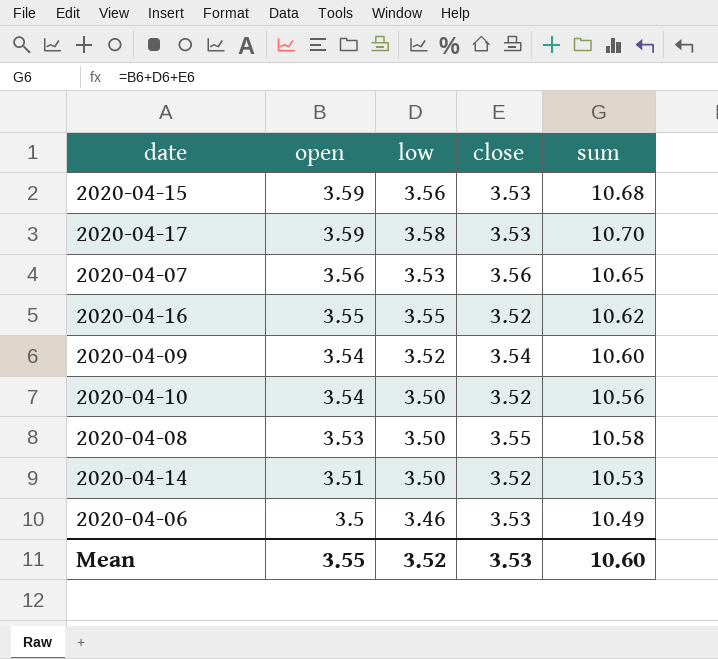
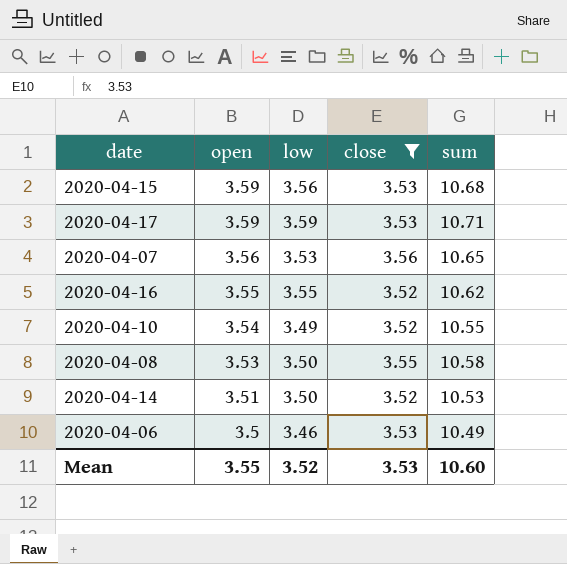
filter: none -> close != 3.54
2020-04-17 | low: 3.58 -> 3.59
2020-04-17 | sum: 10.70 -> 10.71
2020-04-10 | low: 3.50 -> 3.49
2020-04-10 | sum: 10.56 -> 10.55

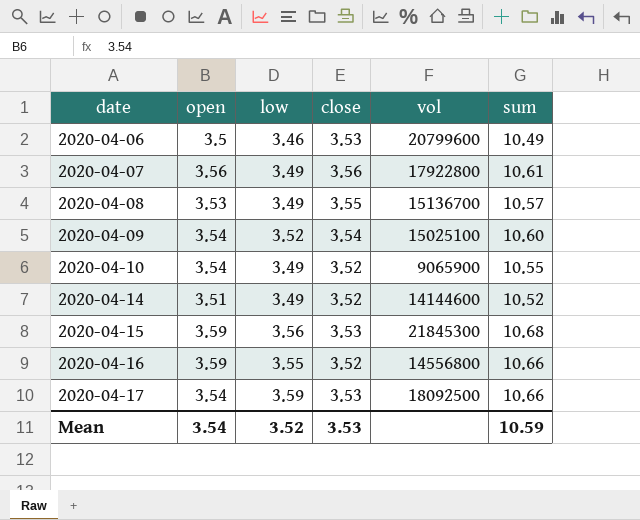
filter: close != 3.54 -> none
row order: open descending -> date ascending
column vol | position: none -> 5
2020-04-07 | low: 3.53 -> 3.49
2020-04-07 | sum: 10.65 -> 10.61
2020-04-08 | low: 3.50 -> 3.49
2020-04-08 | sum: 10.58 -> 10.57
2020-04-14 | low: 3.50 -> 3.49
2020-04-14 | sum: 10.53 -> 10.52
2020-04-16 | open: 3.55 -> 3.59
2020-04-16 | sum: 10.62 -> 10.66
2020-04-17 | open: 3.59 -> 3.54
2020-04-17 | sum: 10.71 -> 10.66
Mean | open: 3.55 -> 3.54
Mean | sum: 10.60 -> 10.59

